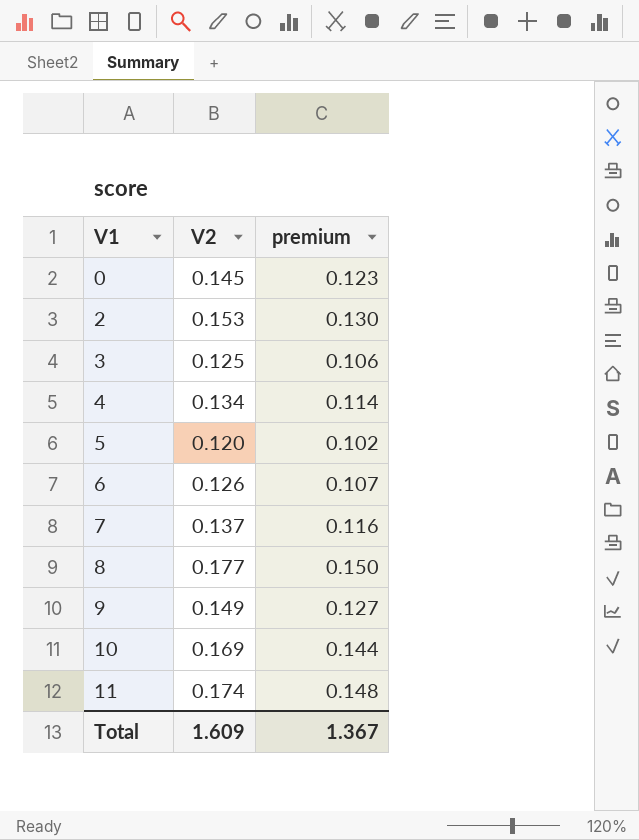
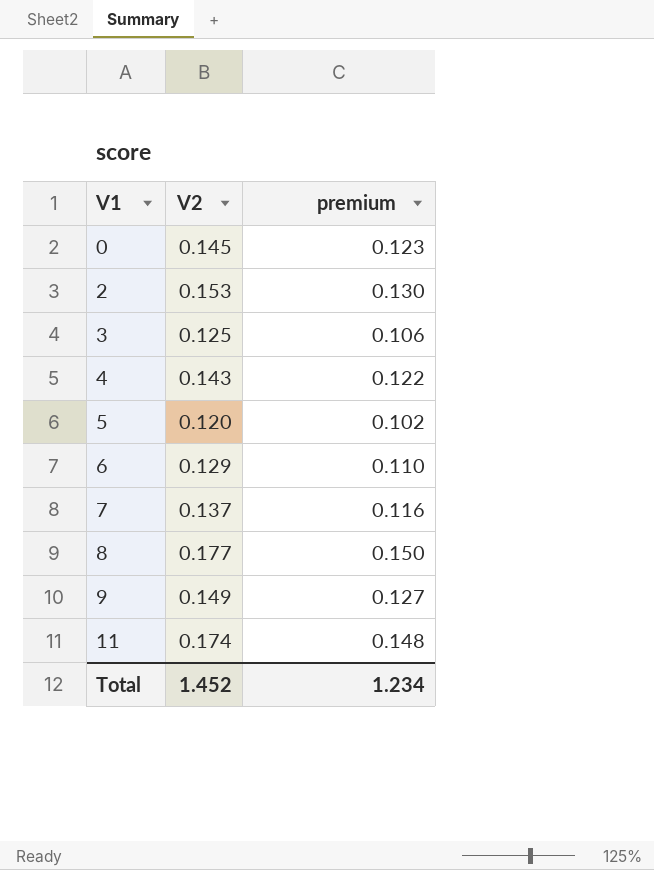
row 10: 0.169 | 0.144 -> none
4 | V2: 0.134 -> 0.143
4 | premium: 0.114 -> 0.122
6 | V2: 0.126 -> 0.129
6 | premium: 0.107 -> 0.110
Total | V2: 1.609 -> 1.452
Total | premium: 1.367 -> 1.234

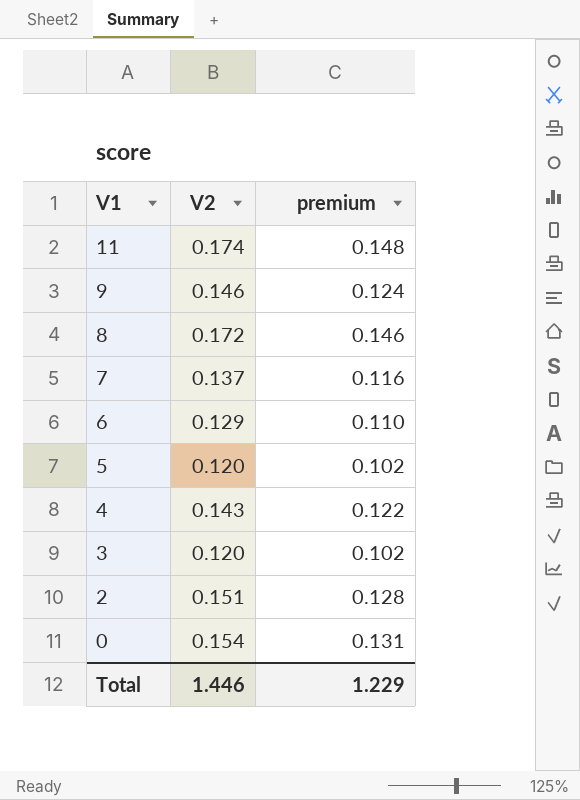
row order: V1 ascending -> V1 descending
9 | V2: 0.149 -> 0.146
9 | premium: 0.127 -> 0.124
8 | V2: 0.177 -> 0.172
8 | premium: 0.150 -> 0.146
3 | V2: 0.125 -> 0.120
3 | premium: 0.106 -> 0.102
2 | V2: 0.153 -> 0.151
2 | premium: 0.130 -> 0.128
0 | V2: 0.145 -> 0.154
0 | premium: 0.123 -> 0.131
Total | V2: 1.452 -> 1.446
Total | premium: 1.234 -> 1.229

